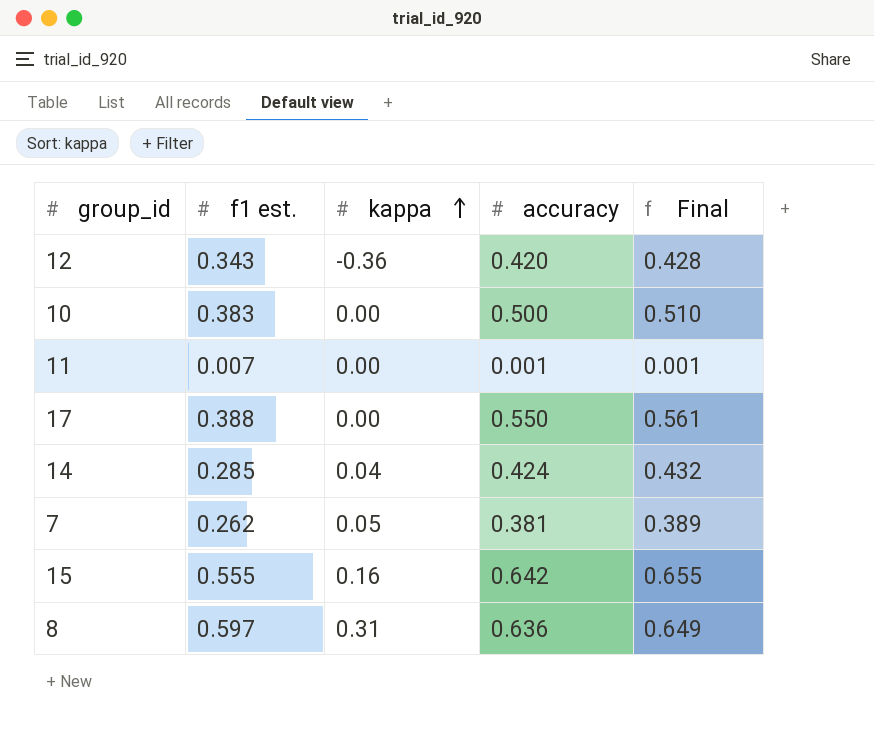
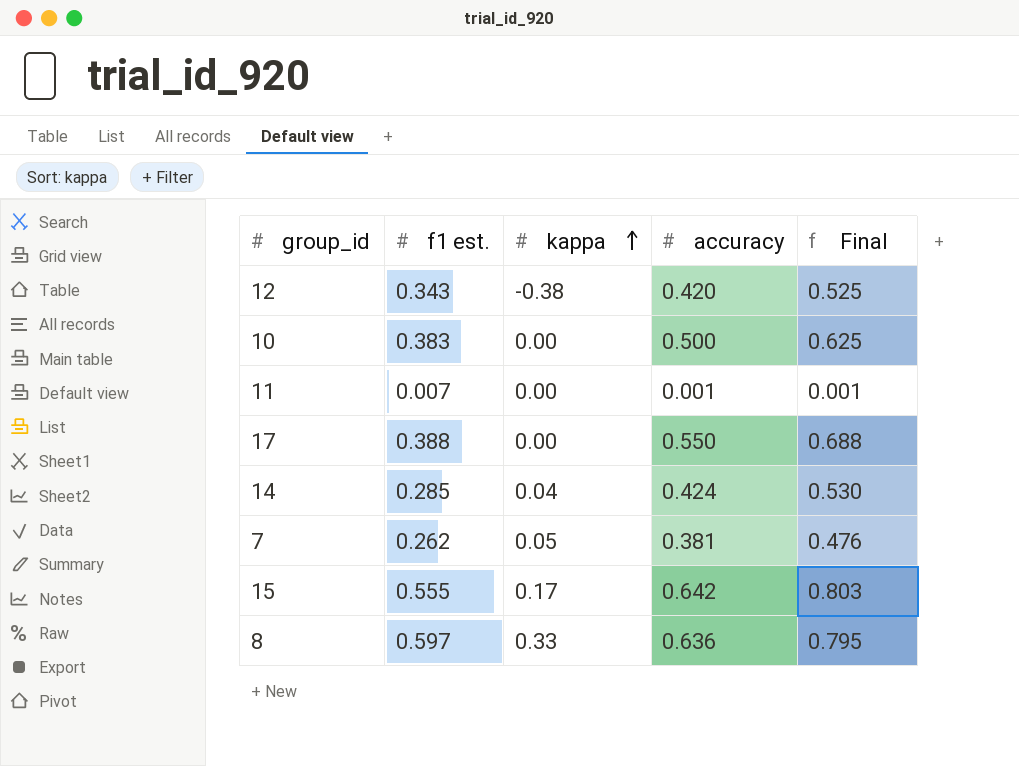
column Final | formula: [accuracy] * 1.02 -> [accuracy] * 1.25
12 | kappa: -0.36 -> -0.38
15 | kappa: 0.16 -> 0.17
8 | kappa: 0.31 -> 0.33

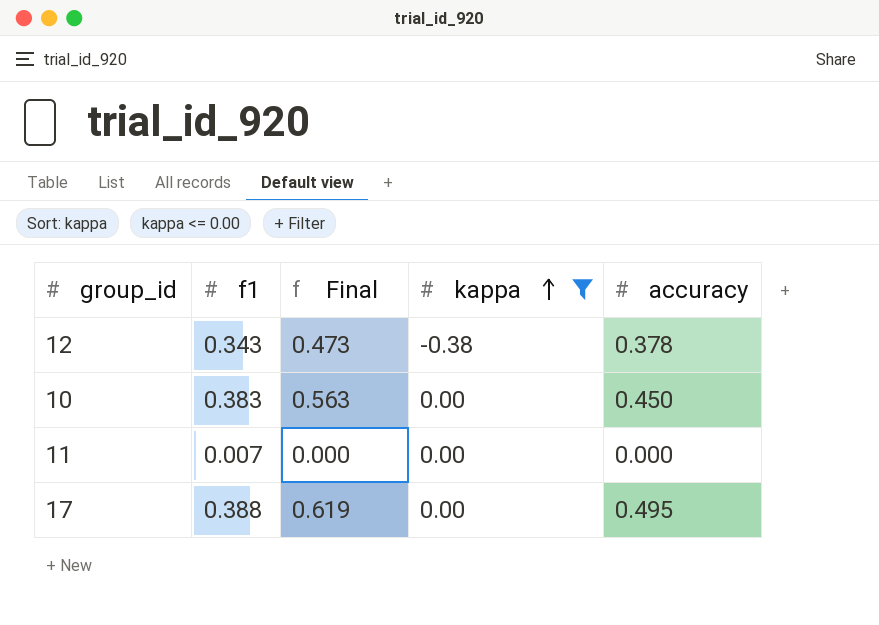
filter: none -> kappa <= 0.00
column name: f1 est. -> f1
column Final | position: 5 -> 3
12 | Final: 0.525 -> 0.473
12 | accuracy: 0.420 -> 0.378
10 | Final: 0.625 -> 0.563
10 | accuracy: 0.500 -> 0.450
11 | Final: 0.001 -> 0.000
11 | accuracy: 0.001 -> 0.000
17 | Final: 0.688 -> 0.619
17 | accuracy: 0.550 -> 0.495

